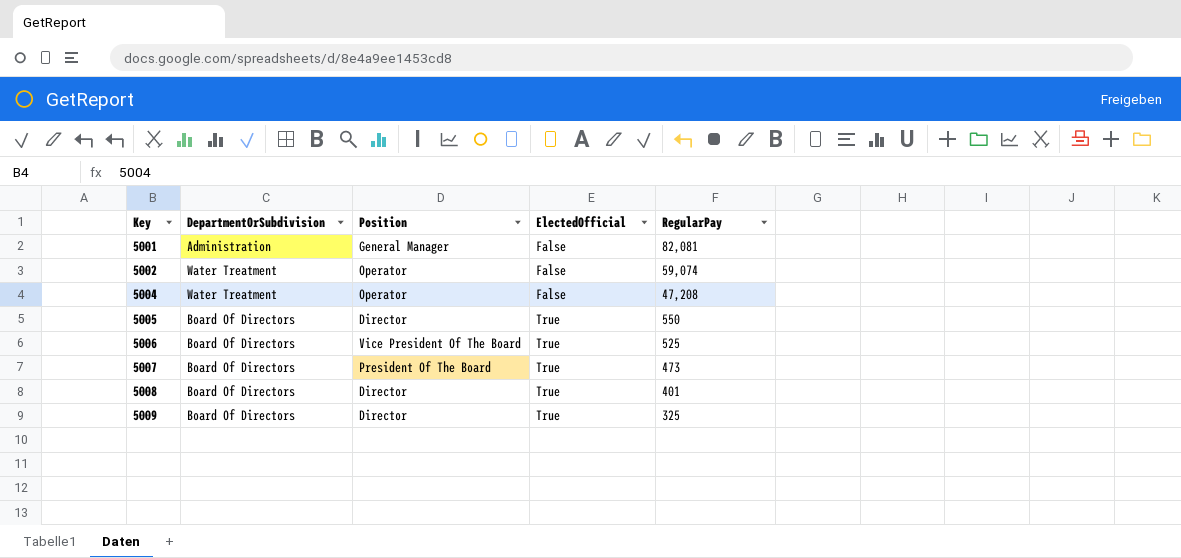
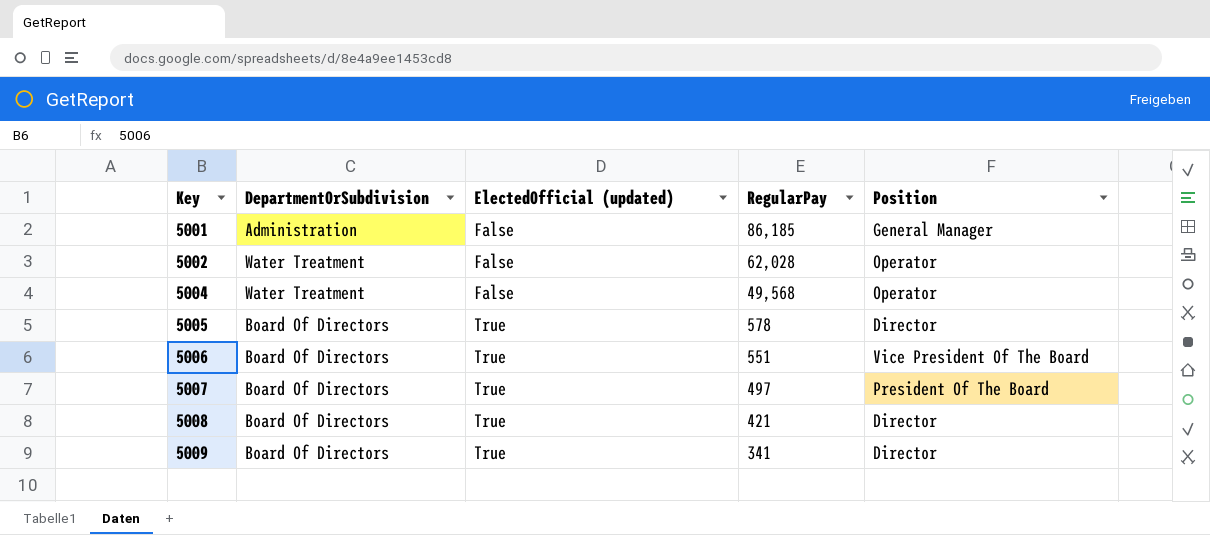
column name: ElectedOfficial -> ElectedOfficial (updated)
column Position | position: 3 -> 5
5001 | RegularPay: 82,081 -> 86,185
5002 | RegularPay: 59,074 -> 62,028
5004 | RegularPay: 47,208 -> 49,568
5005 | RegularPay: 550 -> 578
5006 | RegularPay: 525 -> 551
5007 | RegularPay: 473 -> 497
5008 | RegularPay: 401 -> 421
5009 | RegularPay: 325 -> 341

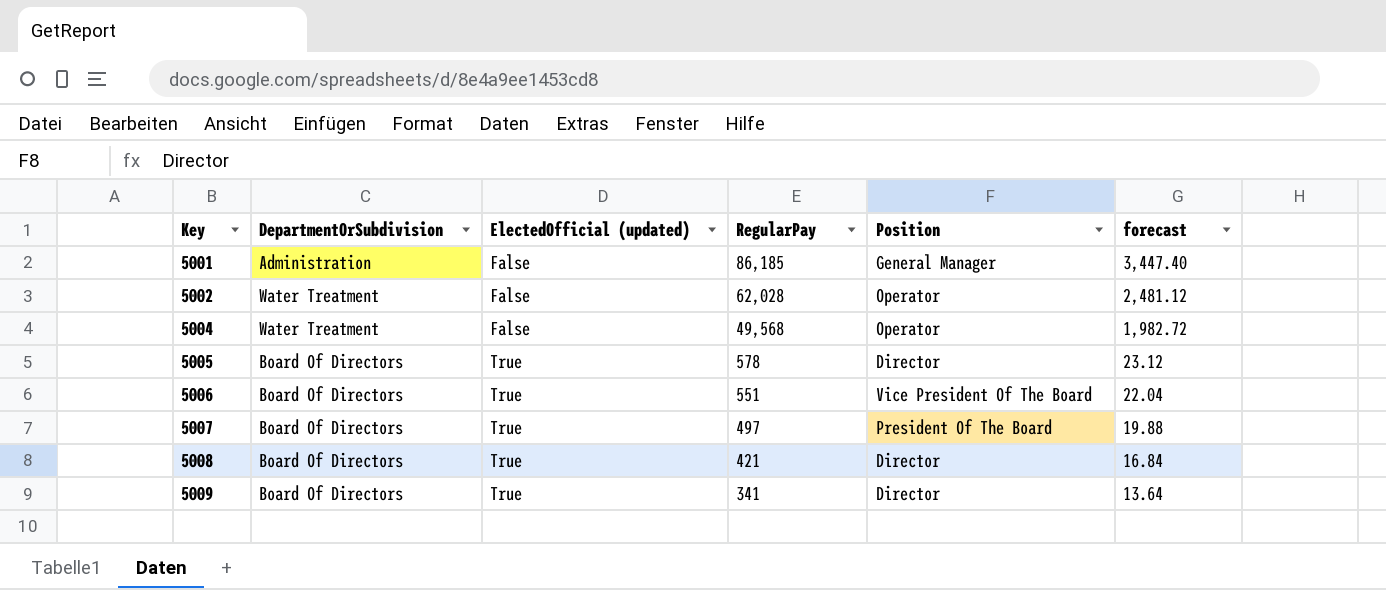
column forecast | formula: none -> [RegularPay] * 0.04

